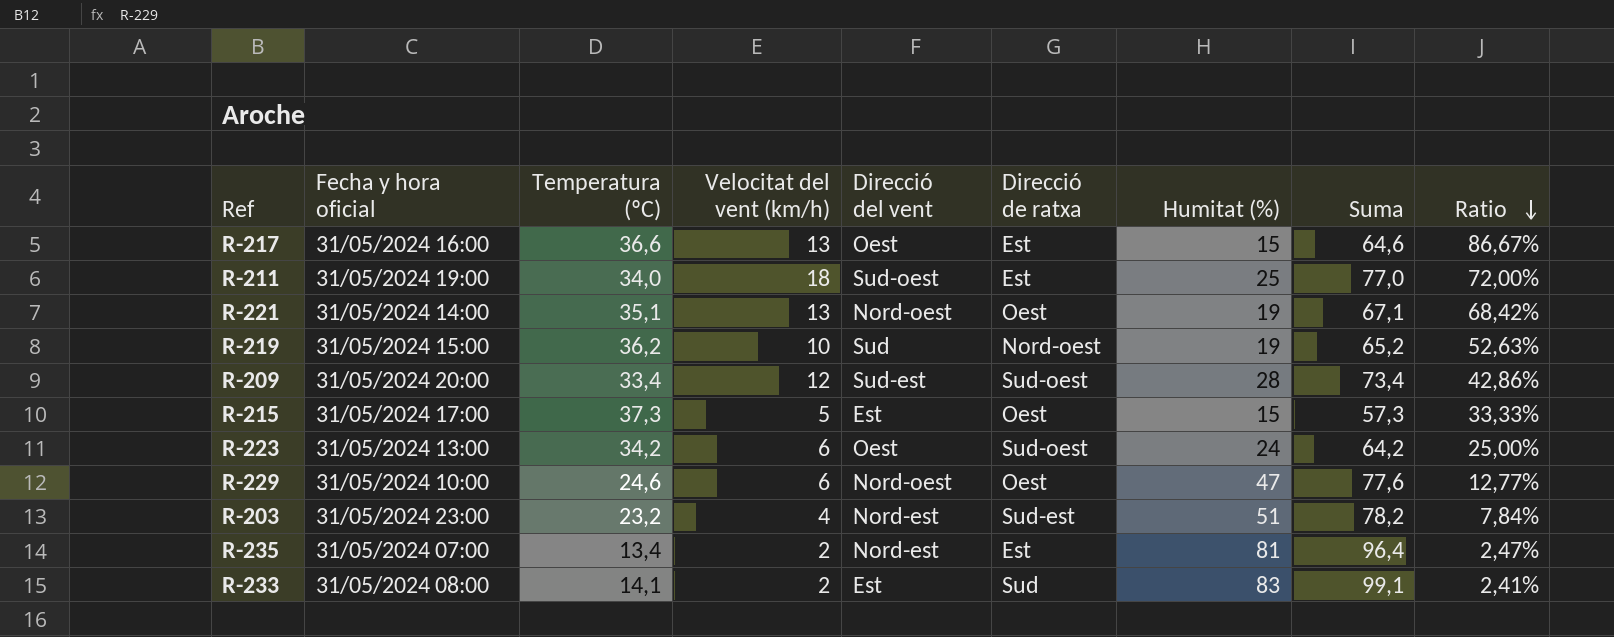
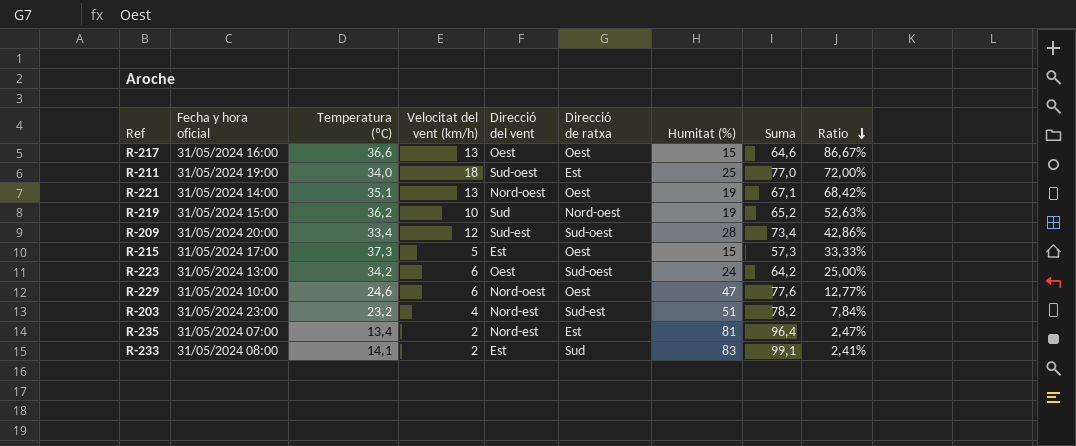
R-217 | Direcció de ratxa: Est -> Oest

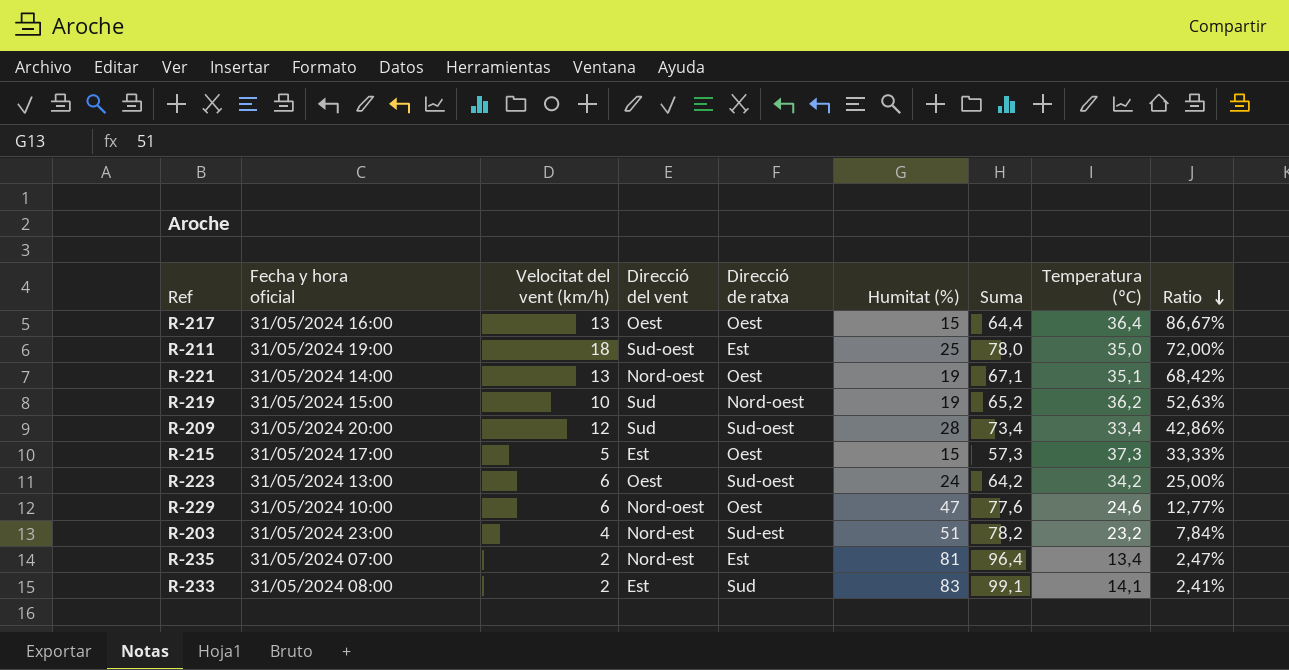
column Temperatura (ºC) | position: 3 -> 8
R-217 | Suma: 64,6 -> 64,4
R-217 | Temperatura (ºC): 36,6 -> 36,4
R-211 | Suma: 77,0 -> 78,0
R-211 | Temperatura (ºC): 34,0 -> 35,0
R-209 | Direcció del vent: Sud-est -> Sud

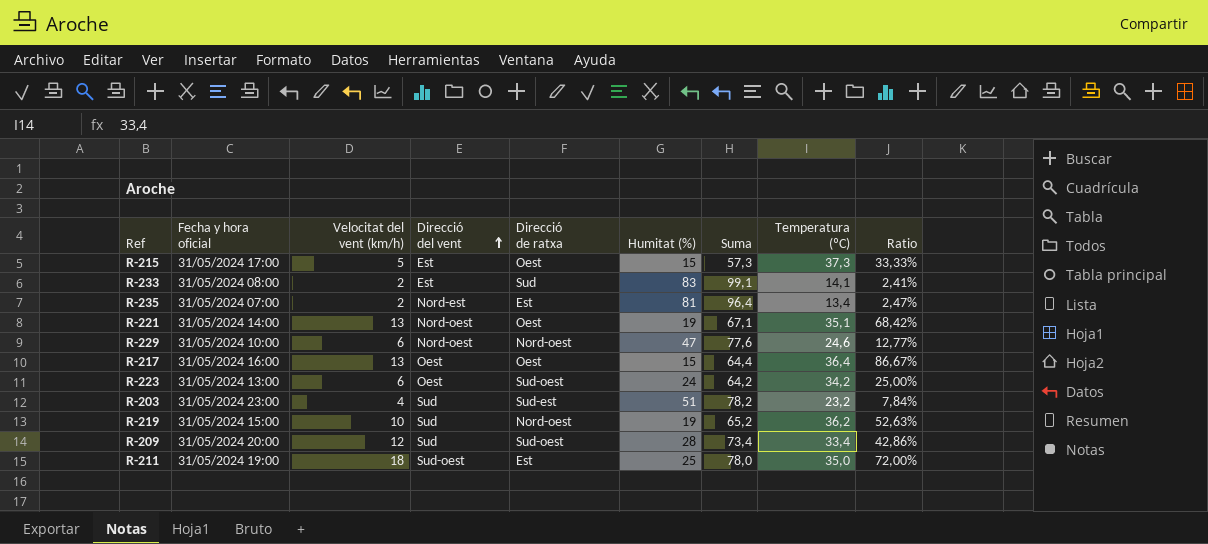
row order: Ratio descending -> Direcció del vent ascending
R-229 | Direcció de ratxa: Oest -> Nord-oest
R-203 | Direcció del vent: Nord-est -> Sud

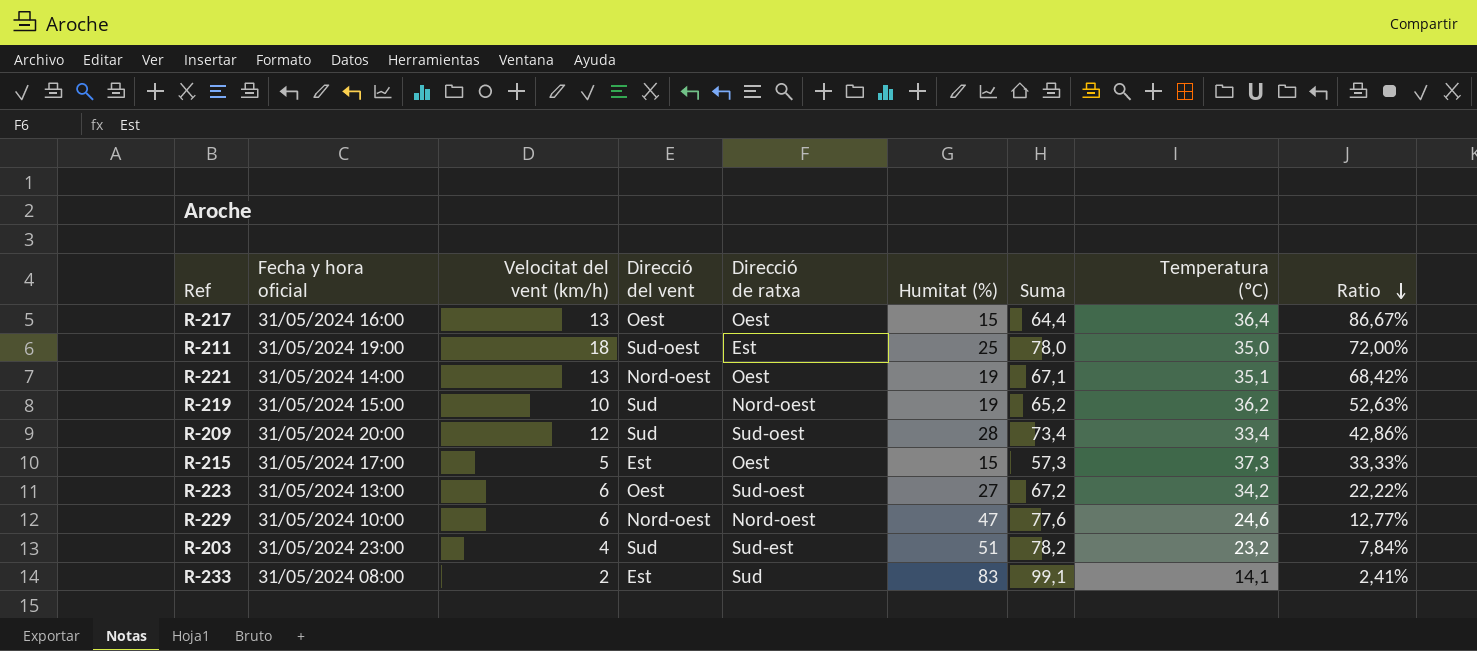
row order: Direcció del vent ascending -> Ratio descending
row R-235: 31/05/2024 07:00 | 2 | Nord-est | Est | 81 | 96,4 | 13,4 | 2,47% -> none
R-223 | Humitat (%): 24 -> 27
R-223 | Suma: 64,2 -> 67,2
R-223 | Ratio: 25,00% -> 22,22%

